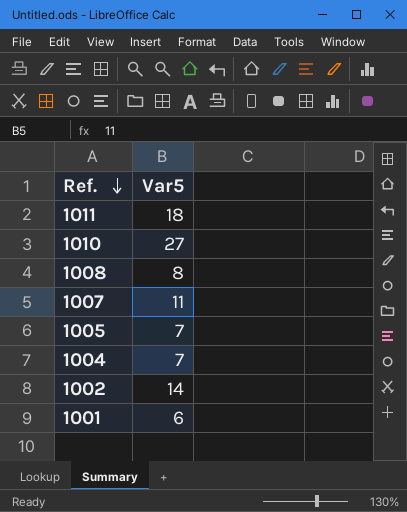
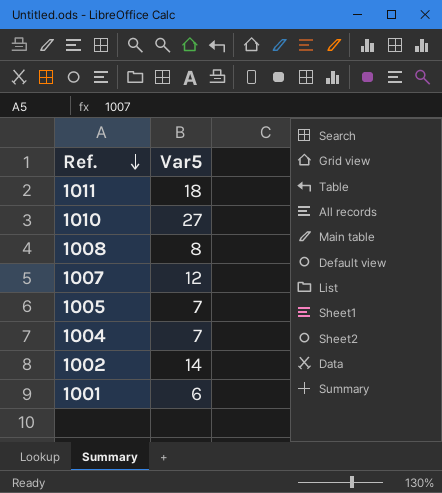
1007 | Var5: 11 -> 12

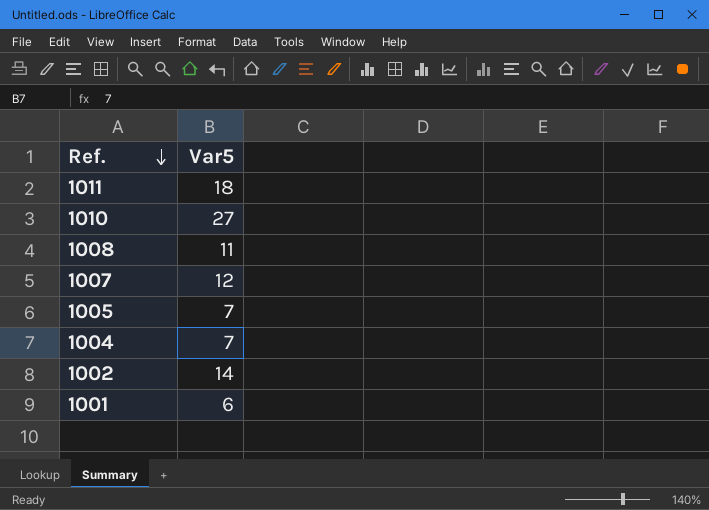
1008 | Var5: 8 -> 11

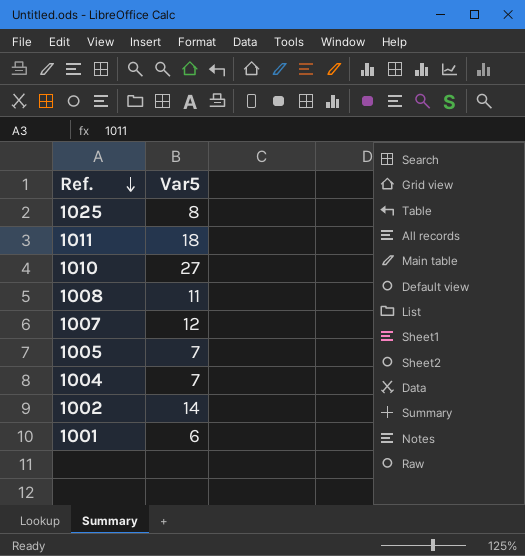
row 1025: none -> 8

